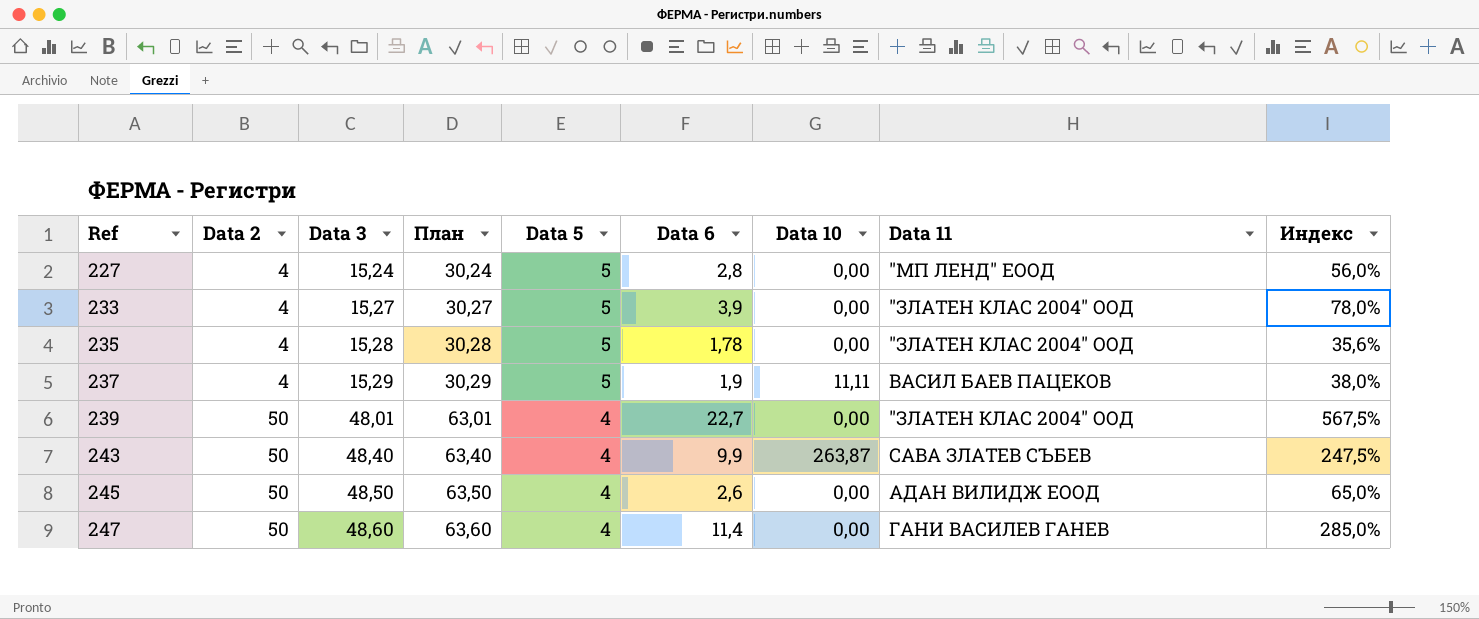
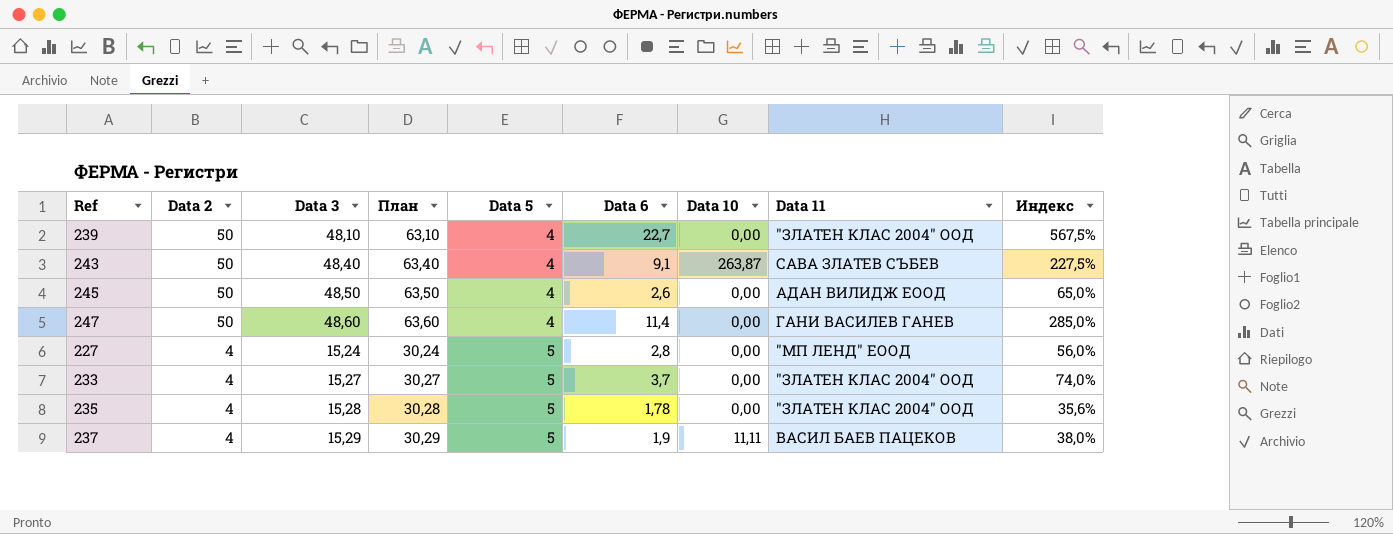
row order: Ref ascending -> Data 2 descending
239 | Data 3: 48,01 -> 48,10
239 | План: 63,01 -> 63,10
243 | Data 6: 9,9 -> 9,1
243 | Индекс: 247,5% -> 227,5%
233 | Data 6: 3,9 -> 3,7
233 | Индекс: 78,0% -> 74,0%

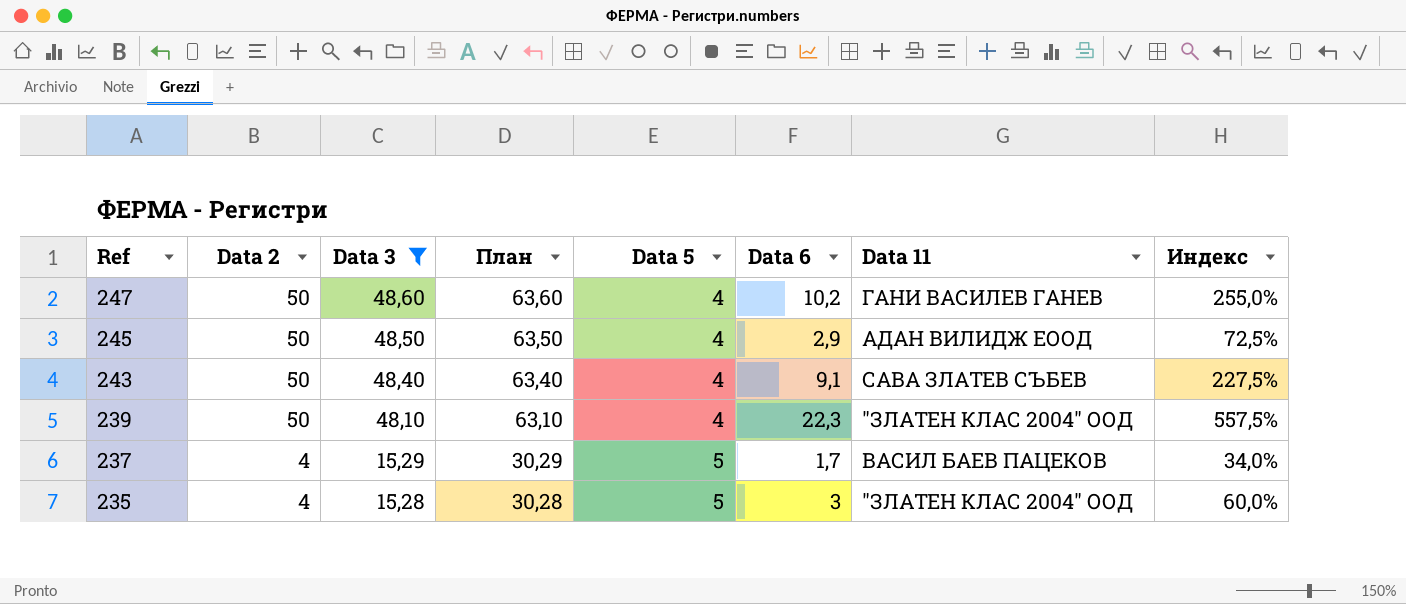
filter: none -> Data 3 >= 15,28
row order: Data 2 descending -> Ref descending
column Data 10 | position: 7 -> none
247 | Data 6: 11,4 -> 10,2
247 | Индекс: 285,0% -> 255,0%
245 | Data 6: 2,6 -> 2,9
245 | Индекс: 65,0% -> 72,5%
239 | Data 6: 22,7 -> 22,3
239 | Индекс: 567,5% -> 557,5%
237 | Data 6: 1,9 -> 1,7
237 | Индекс: 38,0% -> 34,0%
235 | Data 6: 1,78 -> 3
235 | Индекс: 35,6% -> 60,0%

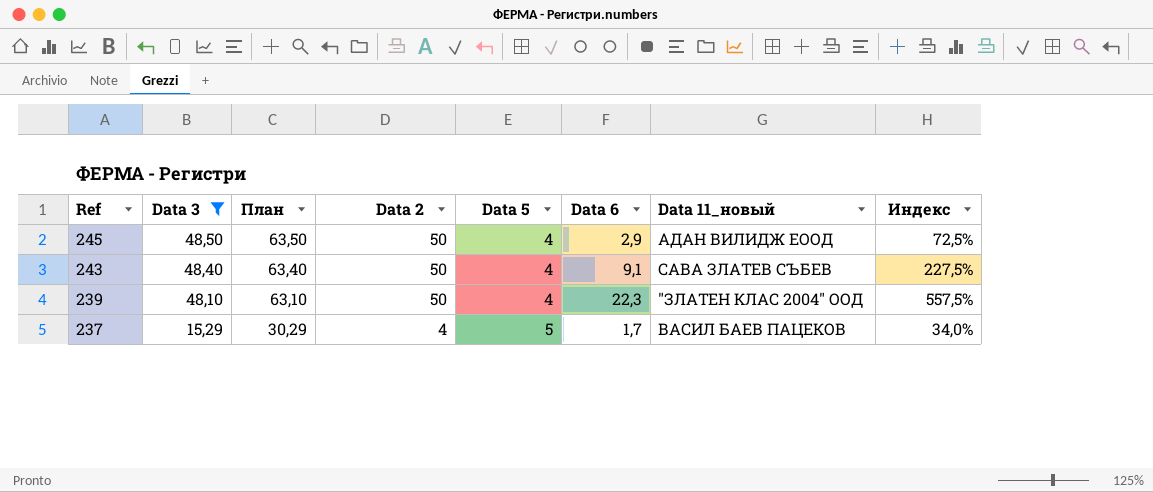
column Data 2 | position: 2 -> 4
column name: Data 11 -> Data 11_новый
row 247: 50 | 48,60 | 63,60 | 4 | 10,2 | ГАНИ ВАСИЛЕВ ГАНЕВ | 255,0% -> none
row 235: 4 | 15,28 | 30,28 | 5 | 3 | "ЗЛАТЕН КЛАС 2004" ООД | 60,0% -> none

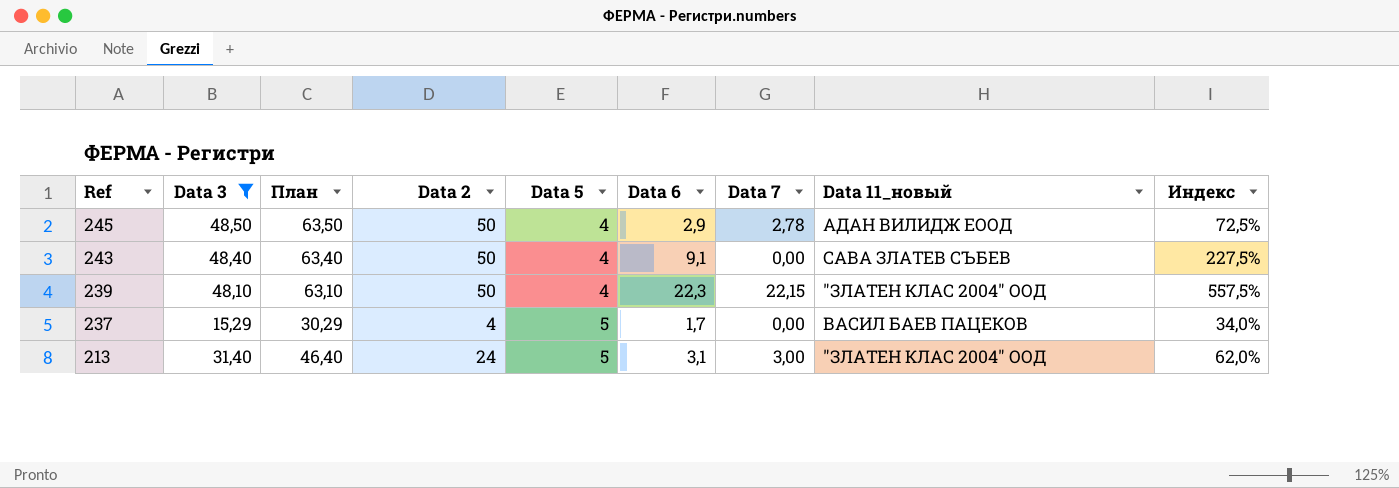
column Data 7 | position: none -> 7
row 213: none -> 31,40 | 46,40 | 24 | 5 | 3,1 | 3,00 | "ЗЛАТЕН КЛАС 2004" ООД | 62,0%

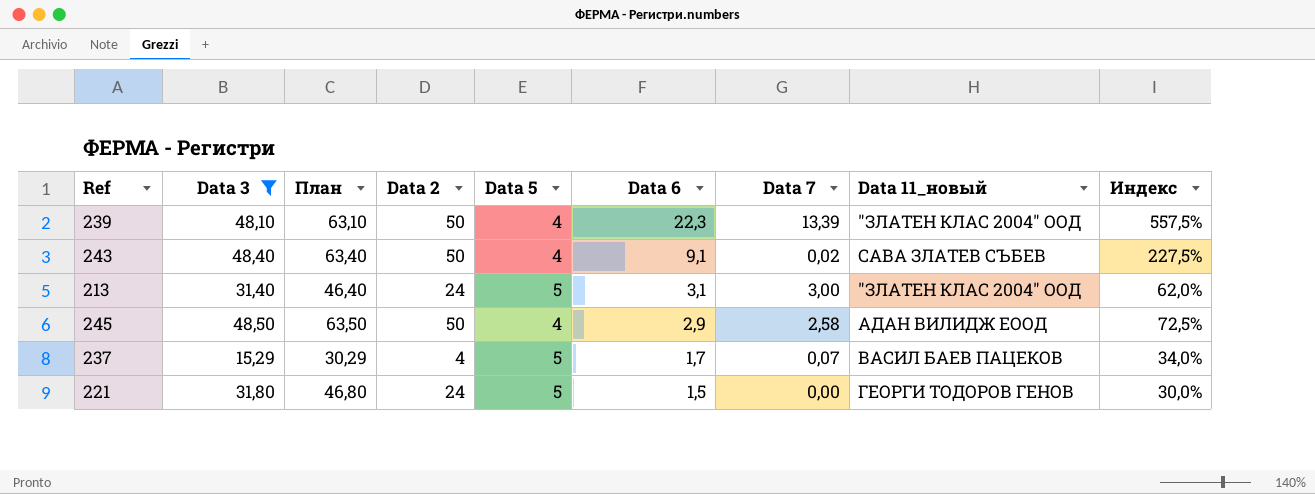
row order: Ref descending -> Data 6 descending
239 | Data 7: 22,15 -> 13,39
243 | Data 7: 0,00 -> 0,02
245 | Data 7: 2,78 -> 2,58
237 | Data 7: 0,00 -> 0,07
row 221: none -> 31,80 | 46,80 | 24 | 5 | 1,5 | 0,00 | ГЕОРГИ ТОДОРОВ ГЕНОВ | 30,0%

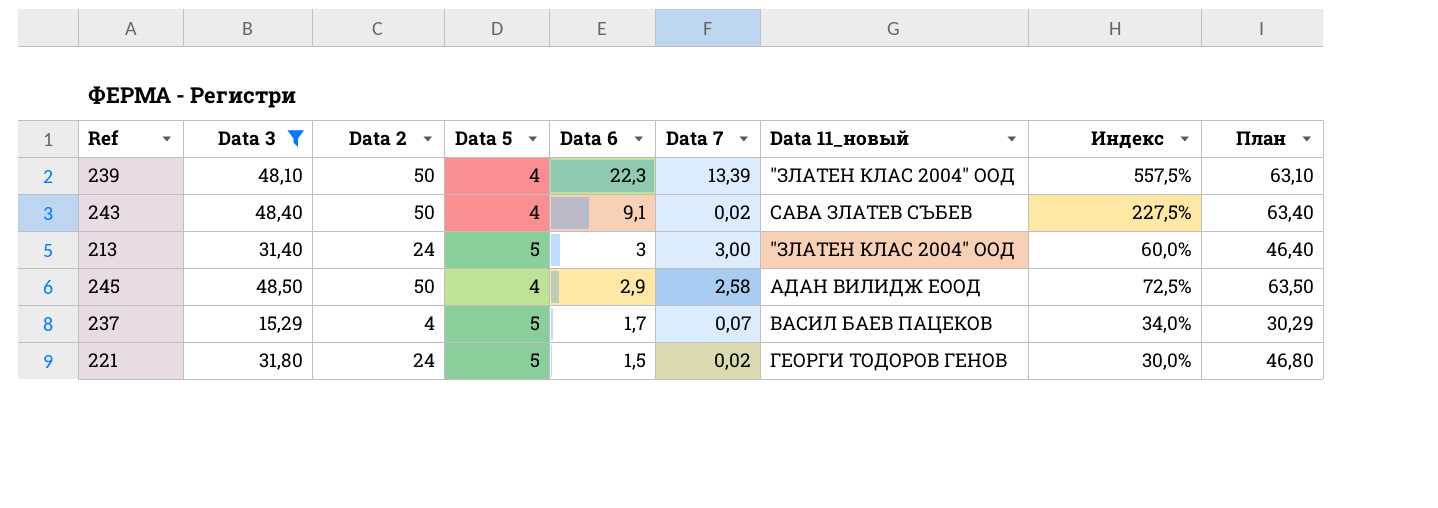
column План | position: 3 -> 9
213 | Data 6: 3,1 -> 3
213 | Индекс: 62,0% -> 60,0%
221 | Data 7: 0,00 -> 0,02

